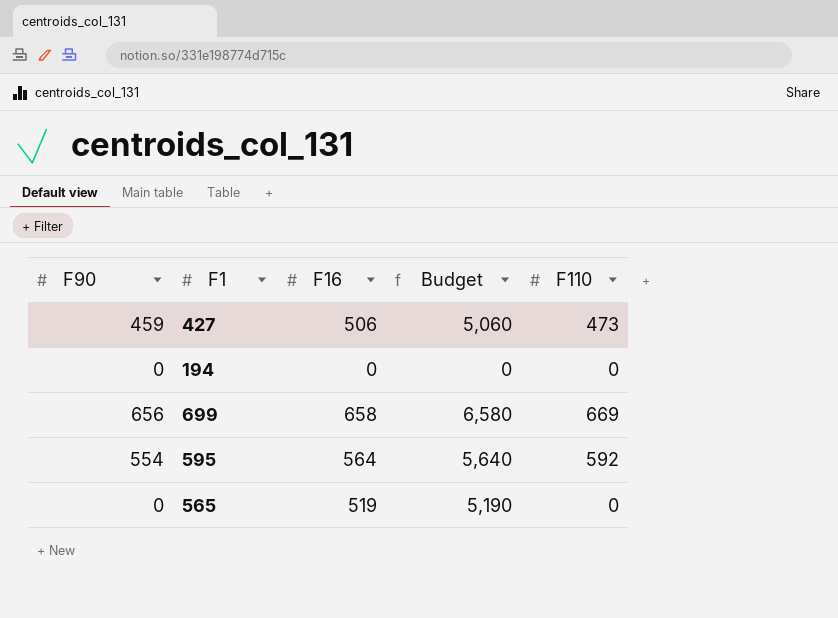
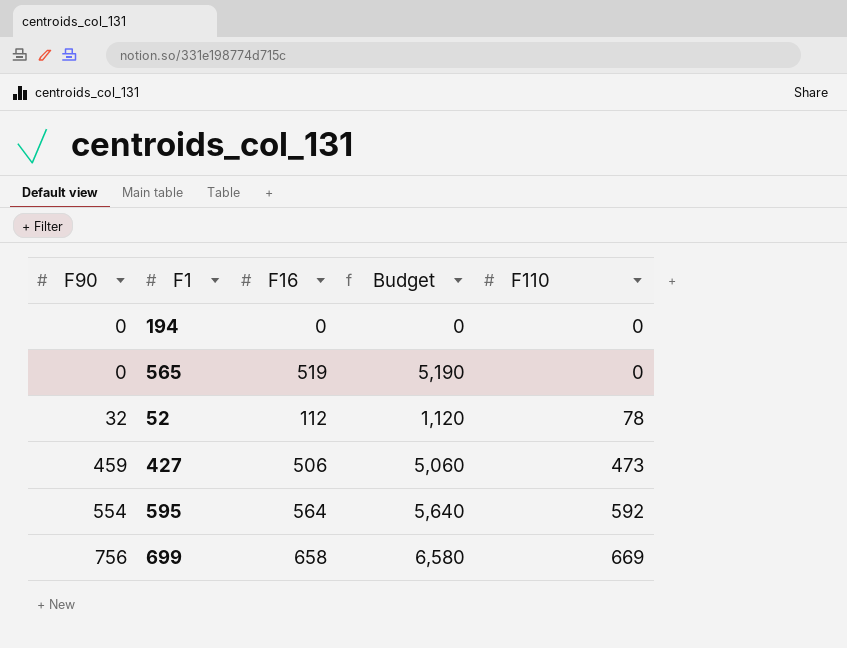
row order: none -> F90 ascending
row 52: none -> 32 | 112 | 1,120 | 78
699 | F90: 656 -> 756

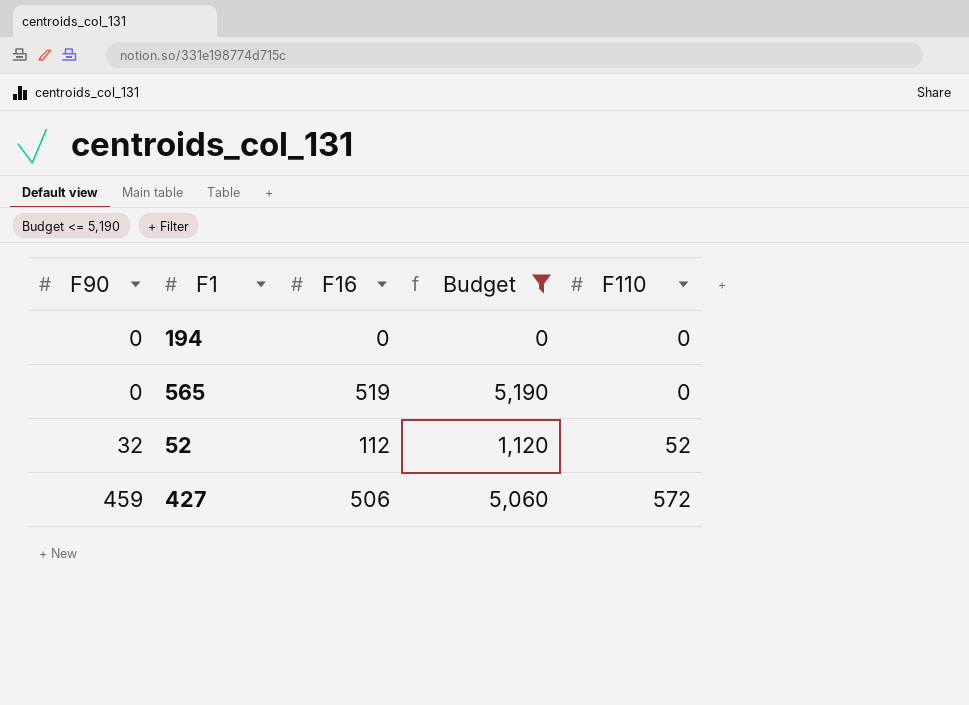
filter: none -> Budget <= 5,190
52 | F110: 78 -> 52
427 | F110: 473 -> 572

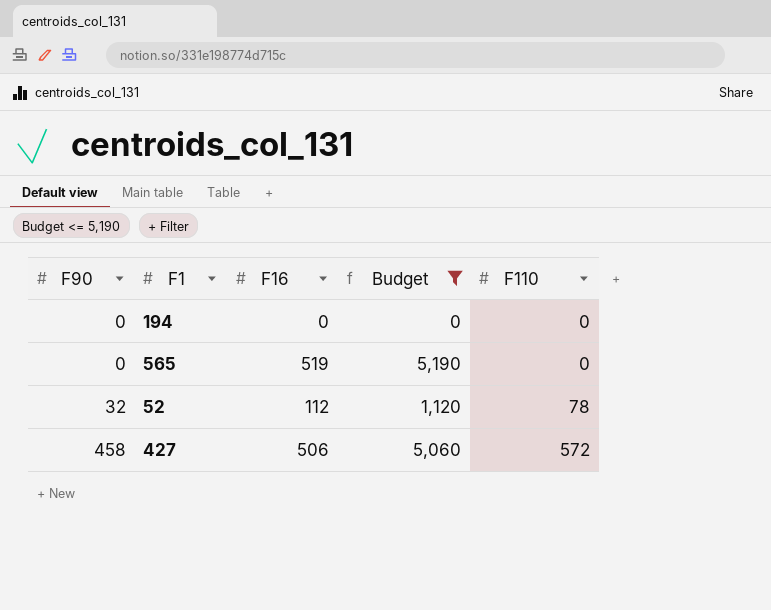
52 | F110: 52 -> 78
427 | F90: 459 -> 458

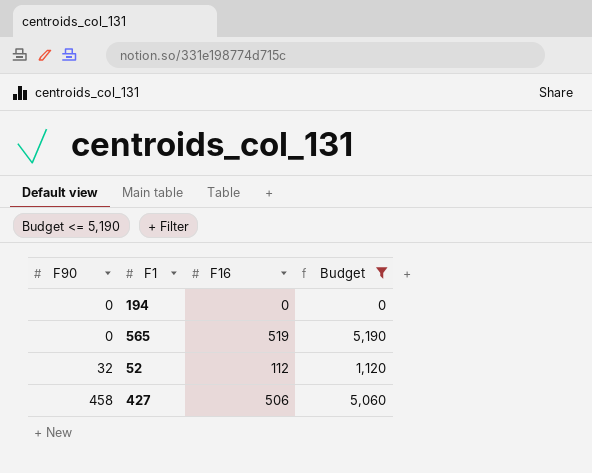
column F110 | position: 5 -> none

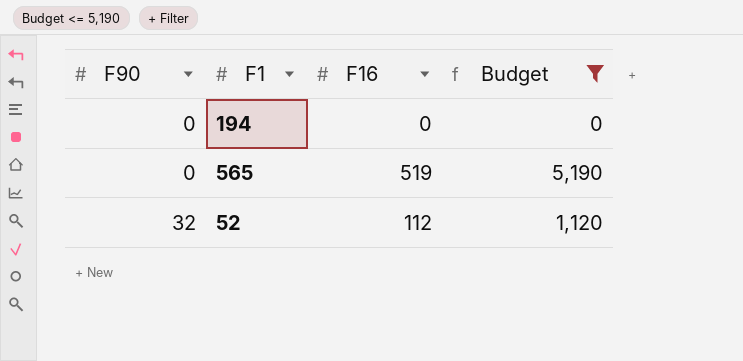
row 427: 458 | 506 | 5,060 -> none

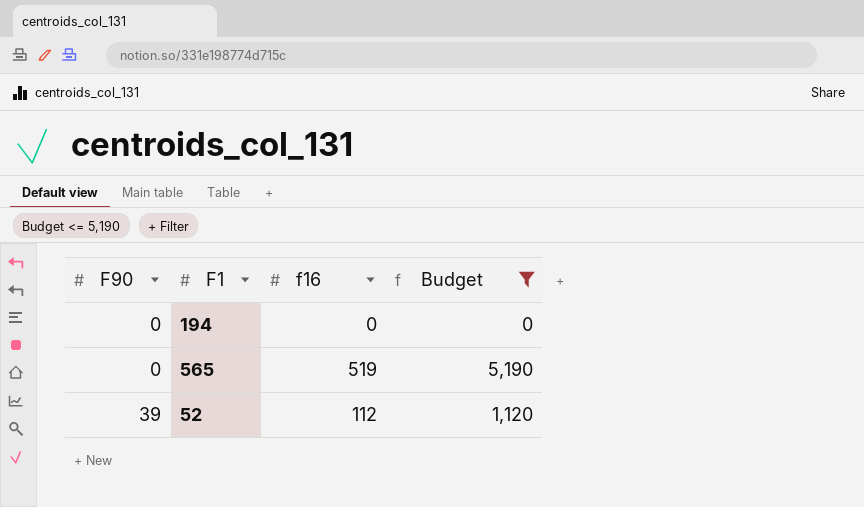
column name: F16 -> f16
52 | F90: 32 -> 39

